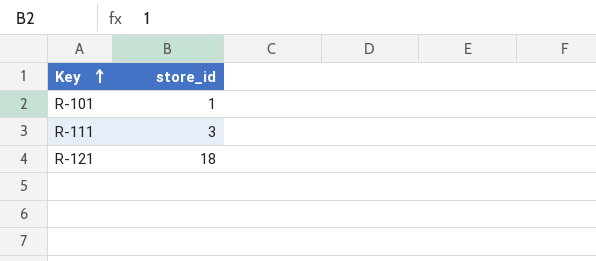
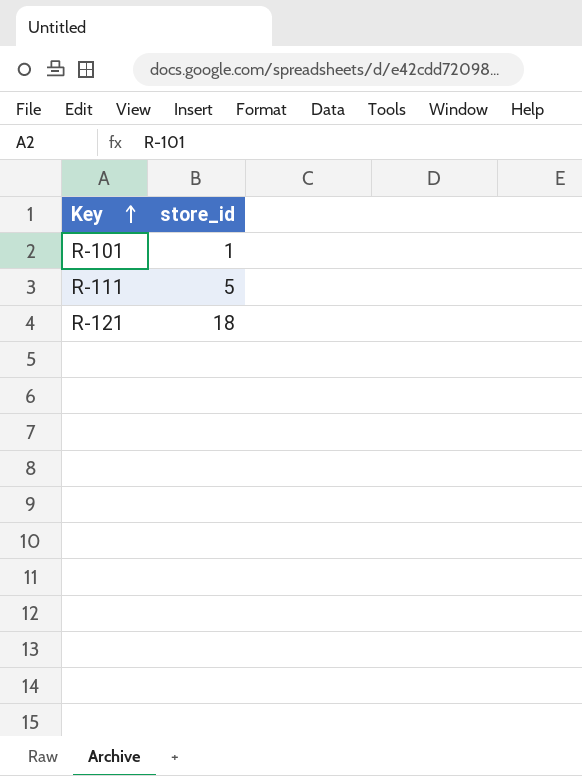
R-111 | store_id: 3 -> 5

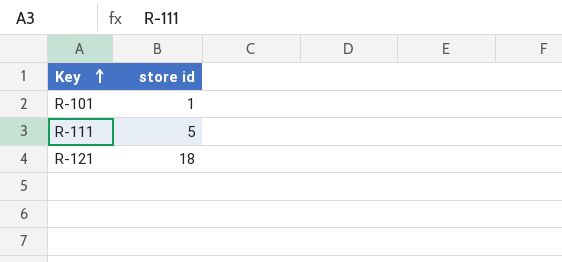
column name: store_id -> store id

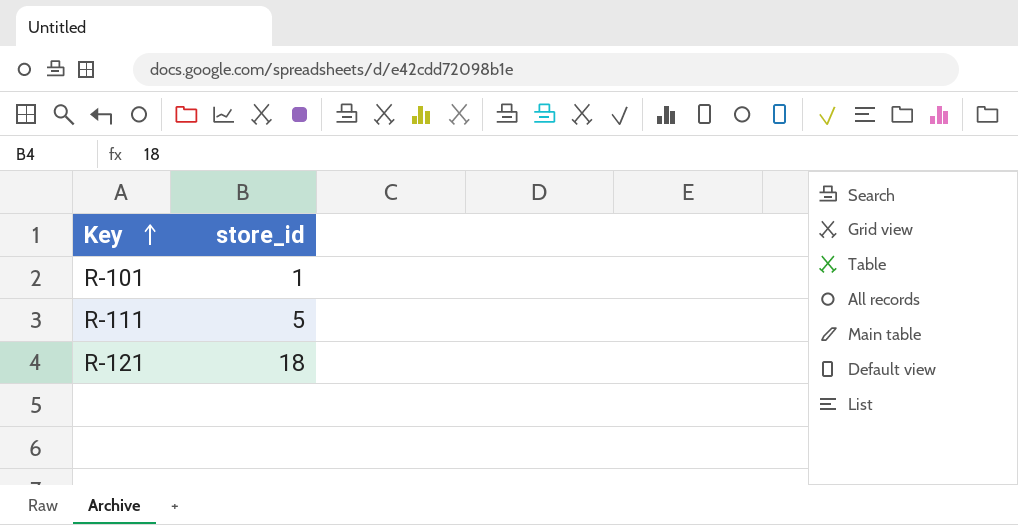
column name: store id -> store_id

